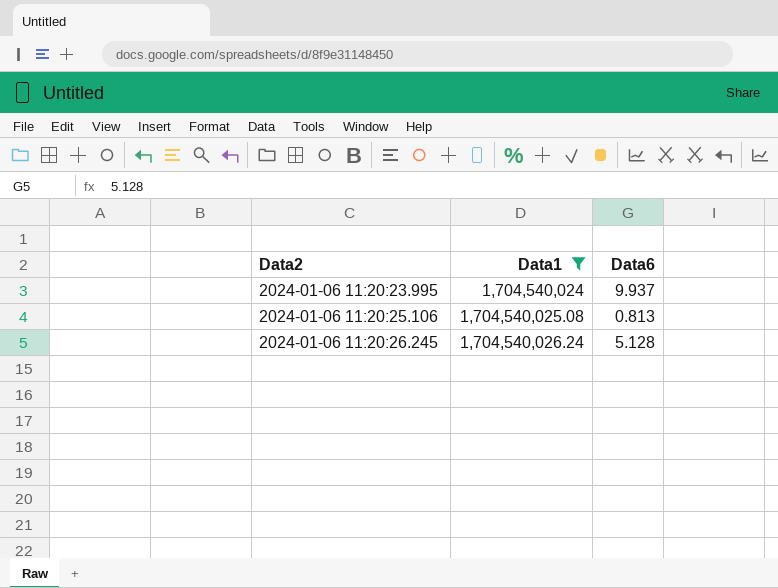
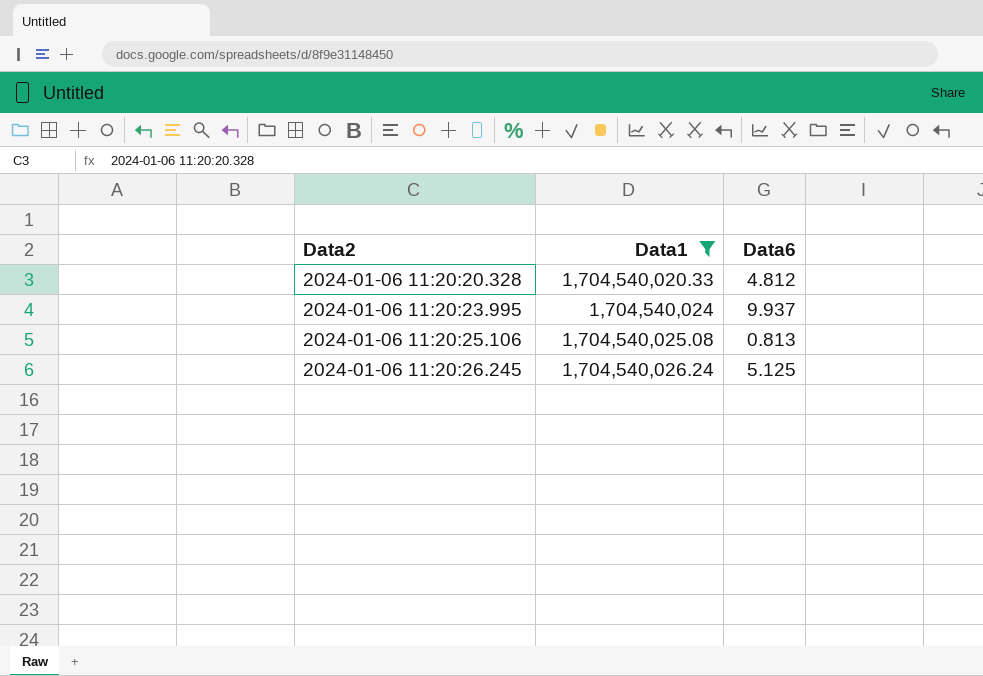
row 2024-01-06 11:20:20.328: none -> 1,704,540,020.33 | 4.812
2024-01-06 11:20:26.245 | Data6: 5.128 -> 5.125

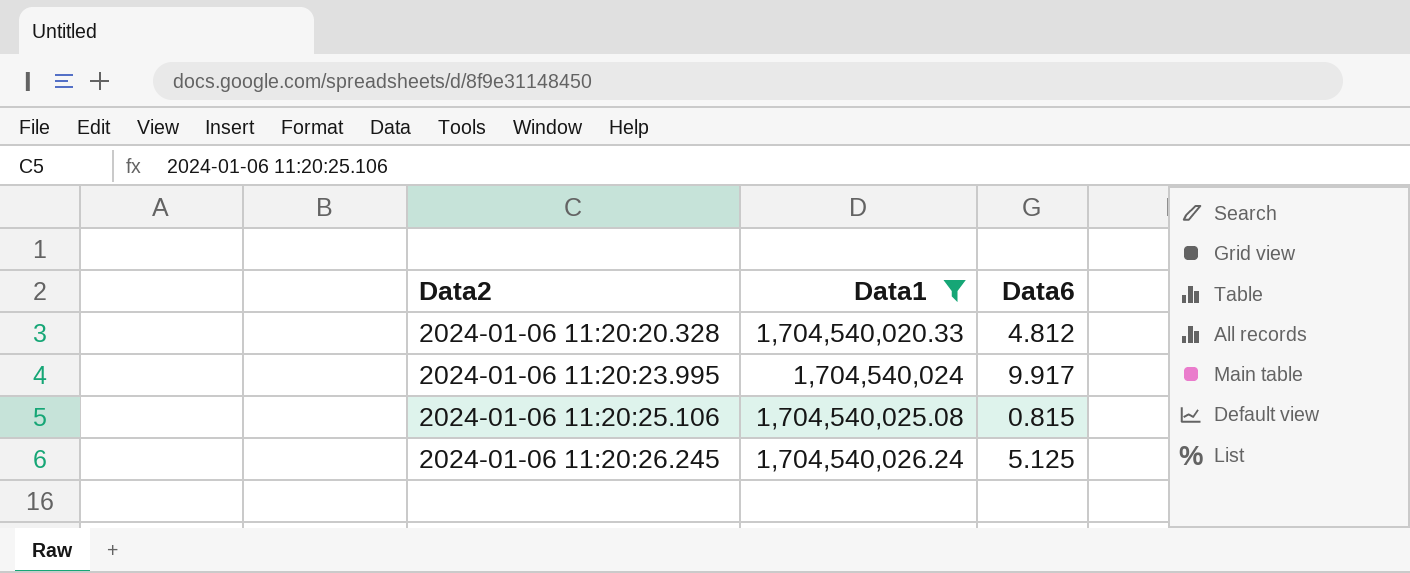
2024-01-06 11:20:23.995 | Data6: 9.937 -> 9.917
2024-01-06 11:20:25.106 | Data6: 0.813 -> 0.815

